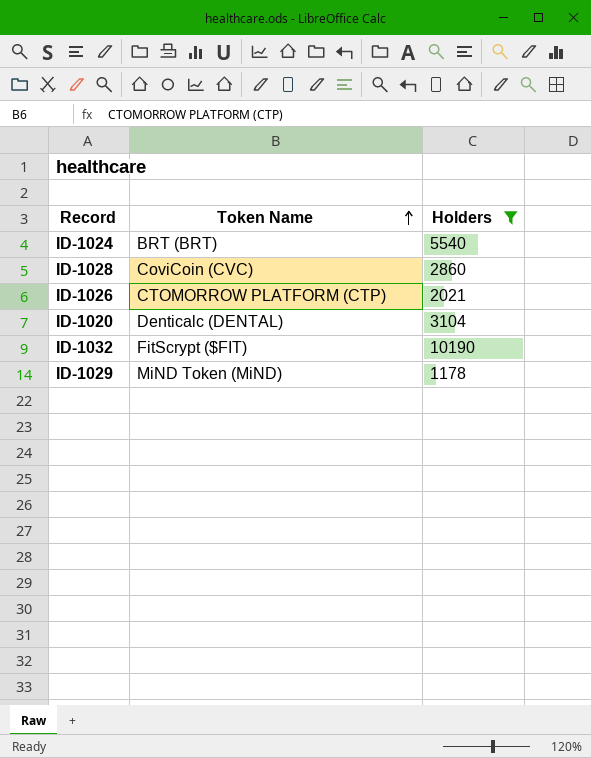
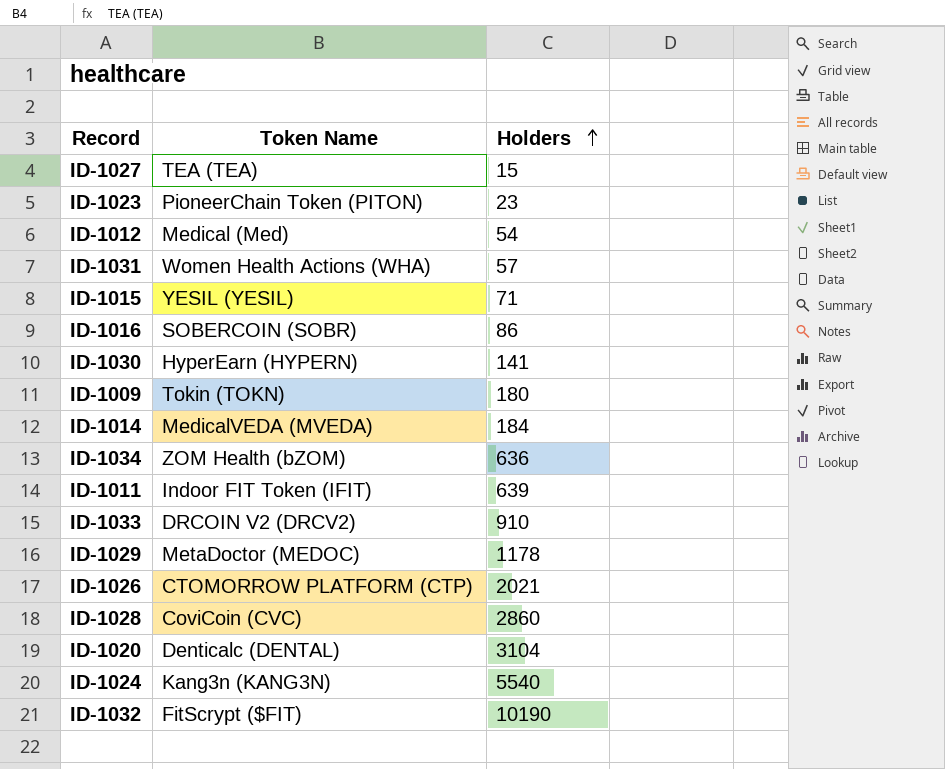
filter: Holders >= 1178 -> none
row order: Token Name ascending -> Holders ascending
ID-1029 | Token Name: MiND Token (MiND) -> MetaDoctor (MEDOC)
ID-1024 | Token Name: BRT (BRT) -> Kang3n (KANG3N)

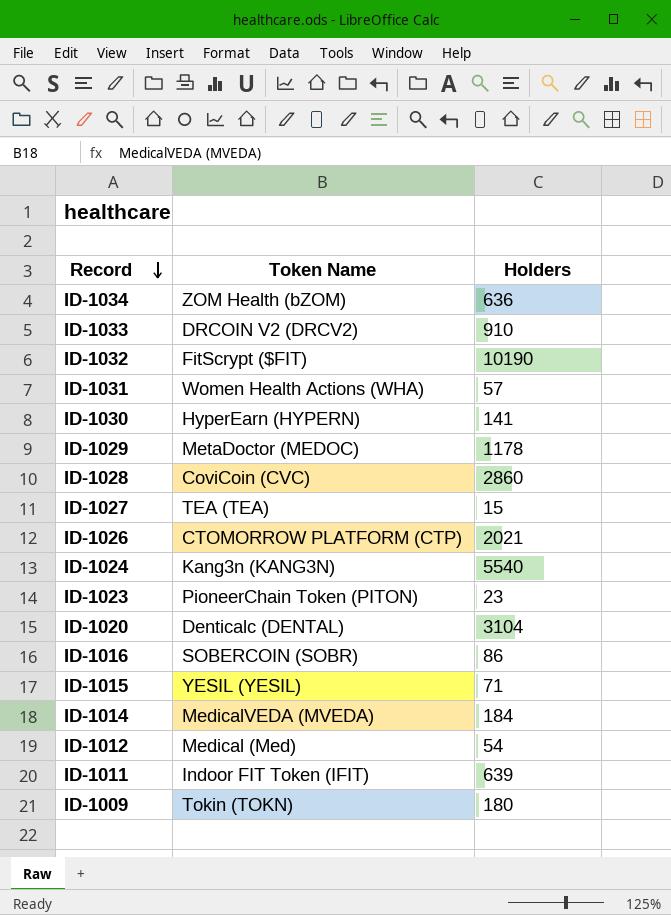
row order: Holders ascending -> Record descending

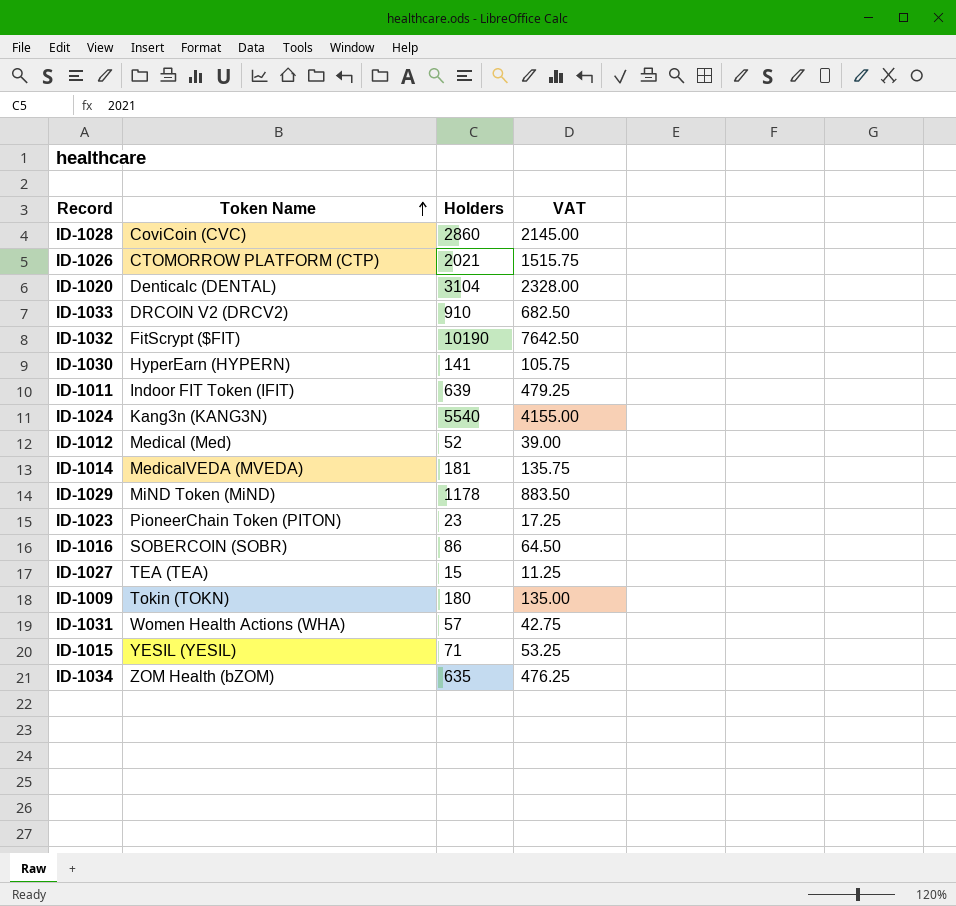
row order: Record descending -> Token Name ascending
column VAT | formula: none -> [Holders] * 0.75
ID-1012 | Holders: 54 -> 52
ID-1014 | Holders: 184 -> 181
ID-1029 | Token Name: MetaDoctor (MEDOC) -> MiND Token (MiND)
ID-1034 | Holders: 636 -> 635

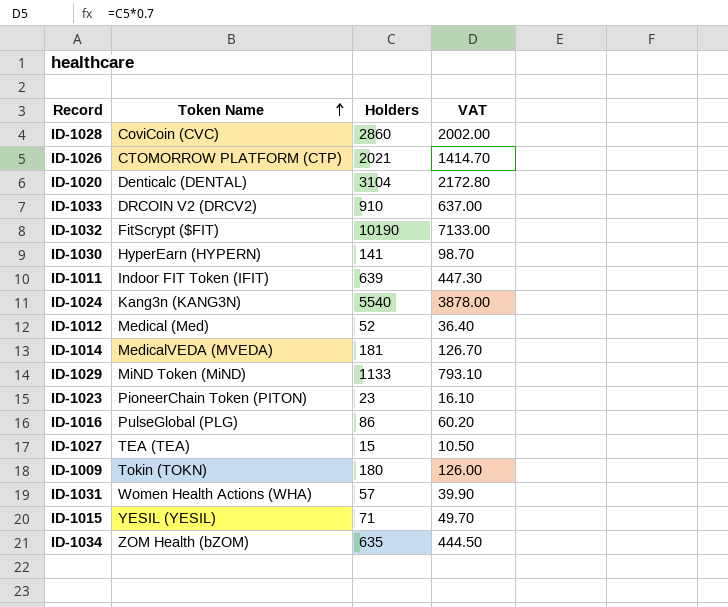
column VAT | formula: [Holders] * 0.75 -> [Holders] * 0.7
ID-1029 | Holders: 1178 -> 1133
ID-1016 | Token Name: SOBERCOIN (SOBR) -> PulseGlobal (PLG)

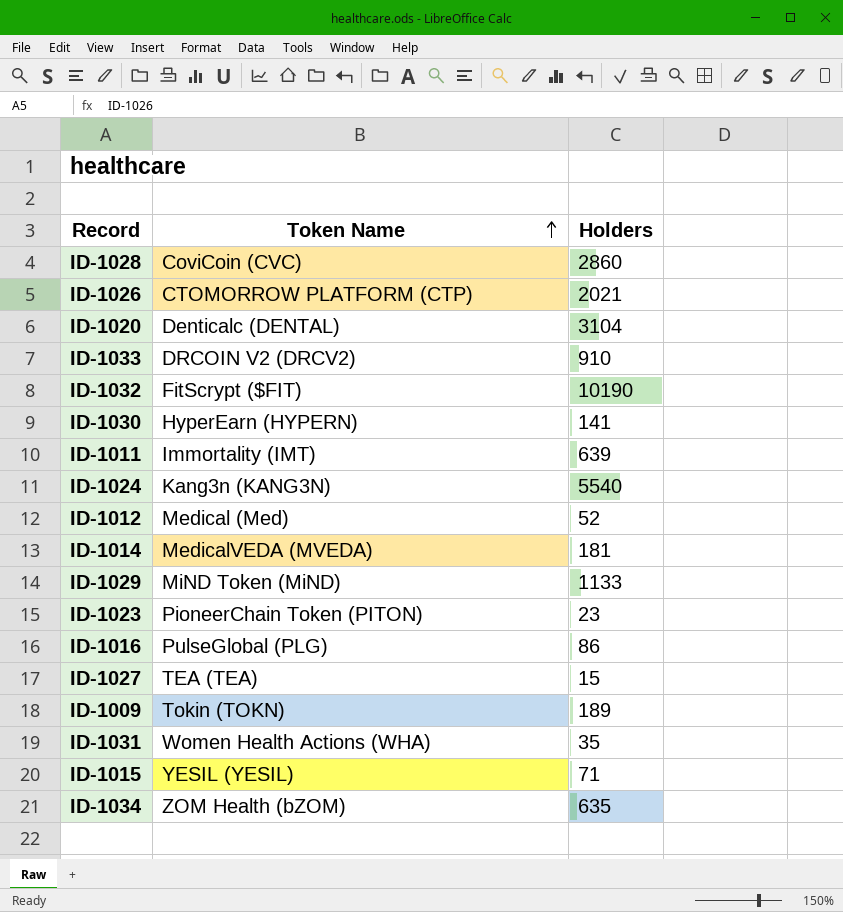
column VAT | formula: [Holders] * 0.7 -> none
ID-1011 | Token Name: Indoor FIT Token (IFIT) -> Immortality (IMT)
ID-1009 | Holders: 180 -> 189
ID-1031 | Holders: 57 -> 35

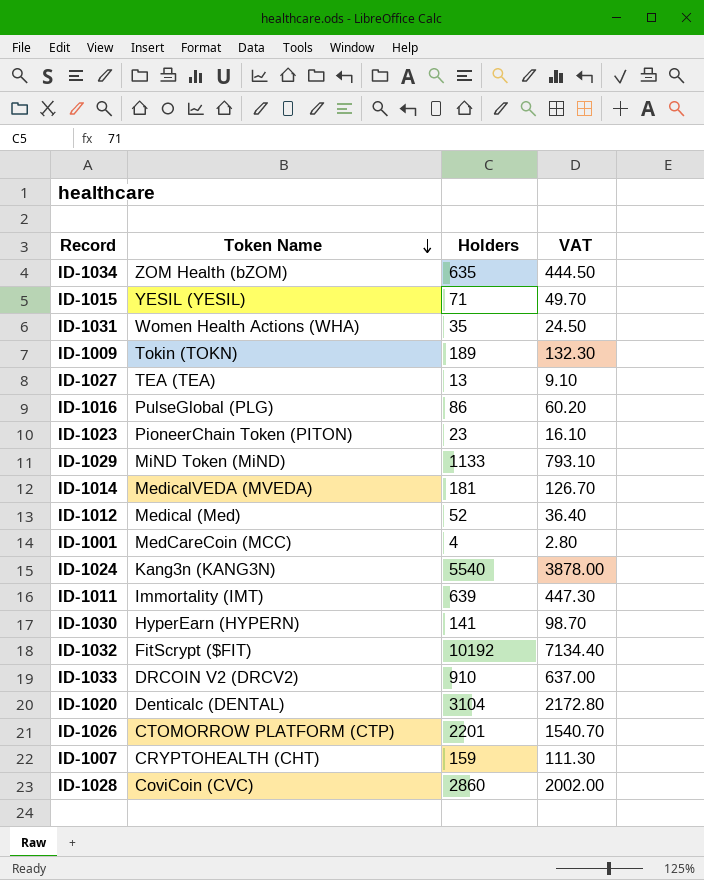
row order: Token Name ascending -> Token Name descending
column VAT | formula: none -> [Holders] * 0.7
ID-1027 | Holders: 15 -> 13
row ID-1001: none -> MedCareCoin (MCC) | 4 | 2.80
ID-1032 | Holders: 10190 -> 10192
ID-1026 | Holders: 2021 -> 2201
row ID-1007: none -> CRYPTOHEALTH (CHT) | 159 | 111.30

